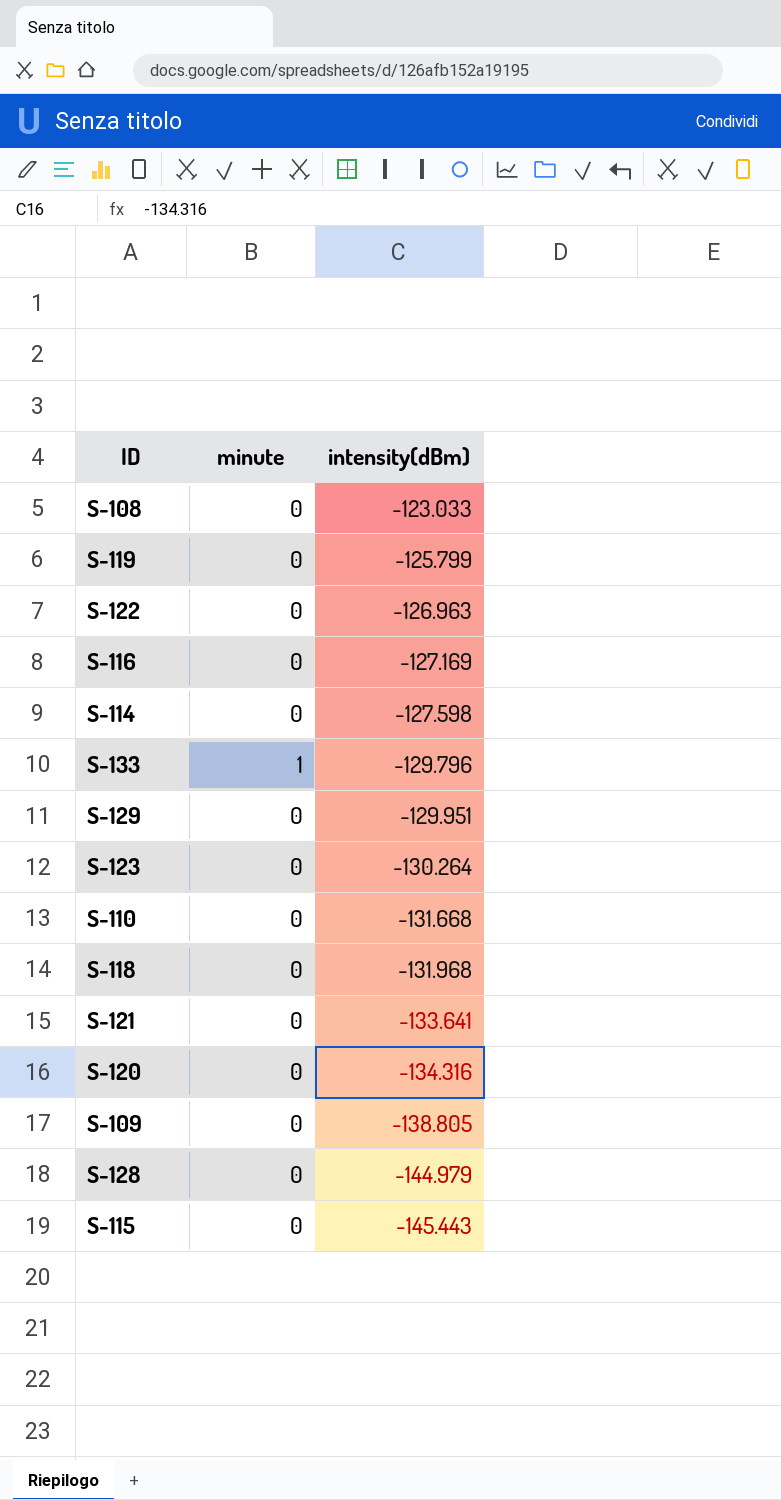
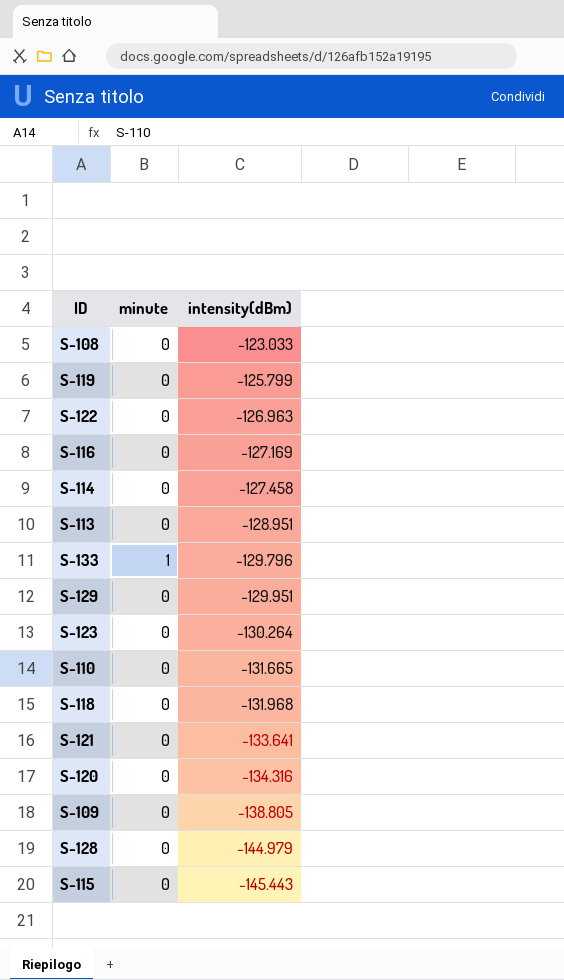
S-114 | intensity(dBm): -127.598 -> -127.458
row S-113: none -> 0 | -128.951
S-110 | intensity(dBm): -131.668 -> -131.665

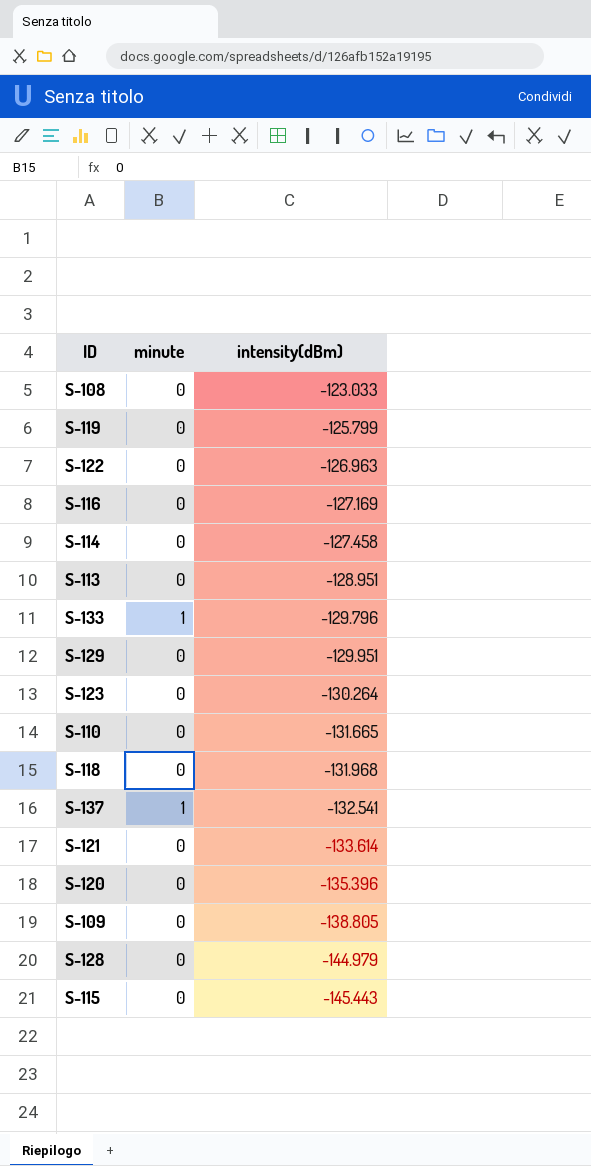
row S-137: none -> 1 | -132.541
S-121 | intensity(dBm): -133.641 -> -133.614
S-120 | intensity(dBm): -134.316 -> -135.396

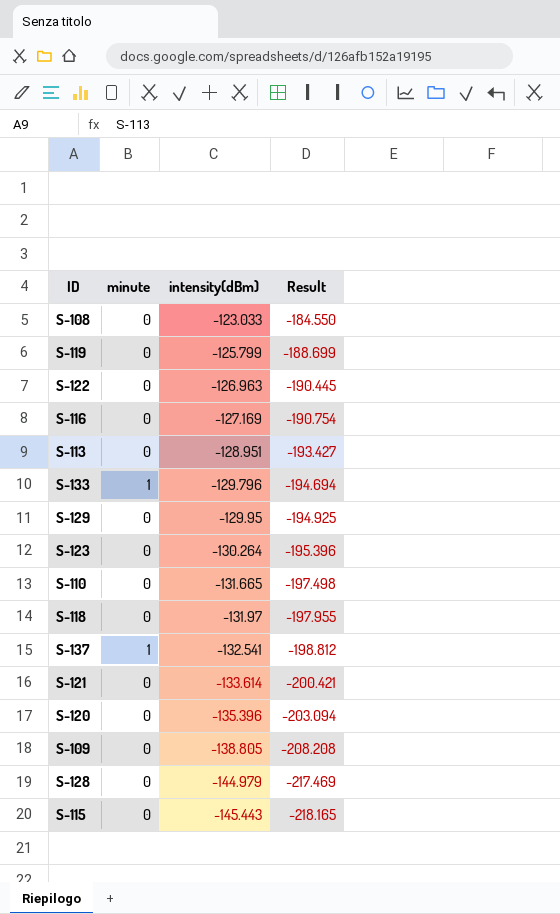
column Result | formula: none -> [intensity(dBm)] * 1.5
row S-114: 0 | -127.458 -> none
S-129 | intensity(dBm): -129.951 -> -129.95
S-118 | intensity(dBm): -131.968 -> -131.97

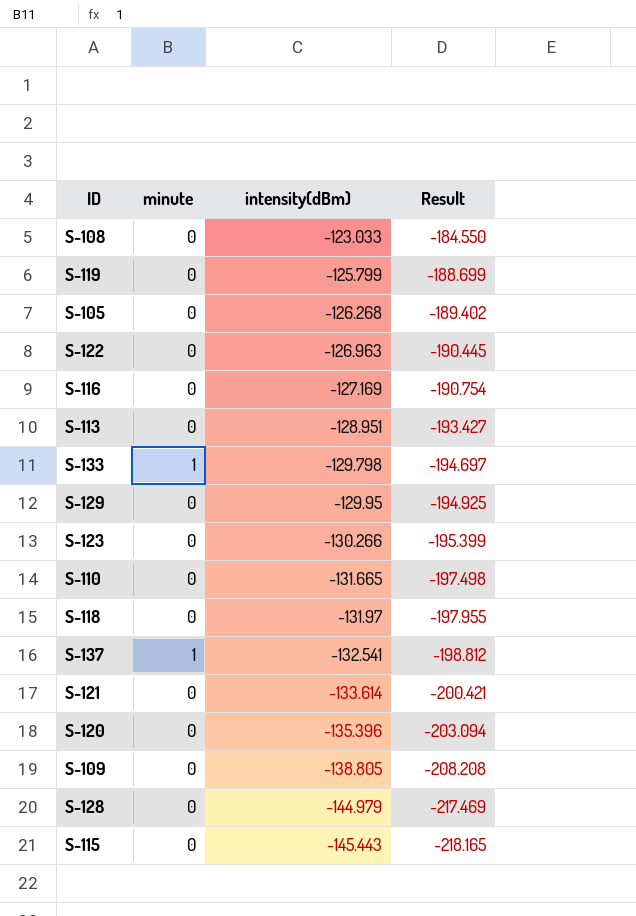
row S-105: none -> 0 | -126.268 | -189.402
S-133 | intensity(dBm): -129.796 -> -129.798
S-133 | Result: -194.694 -> -194.697
S-123 | intensity(dBm): -130.264 -> -130.266
S-123 | Result: -195.396 -> -195.399

